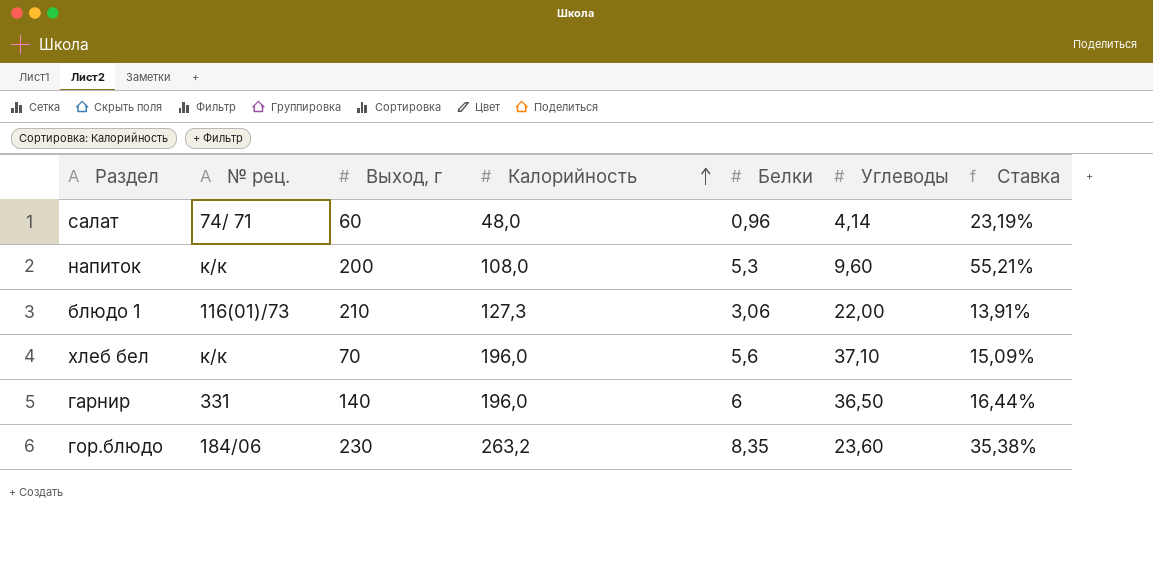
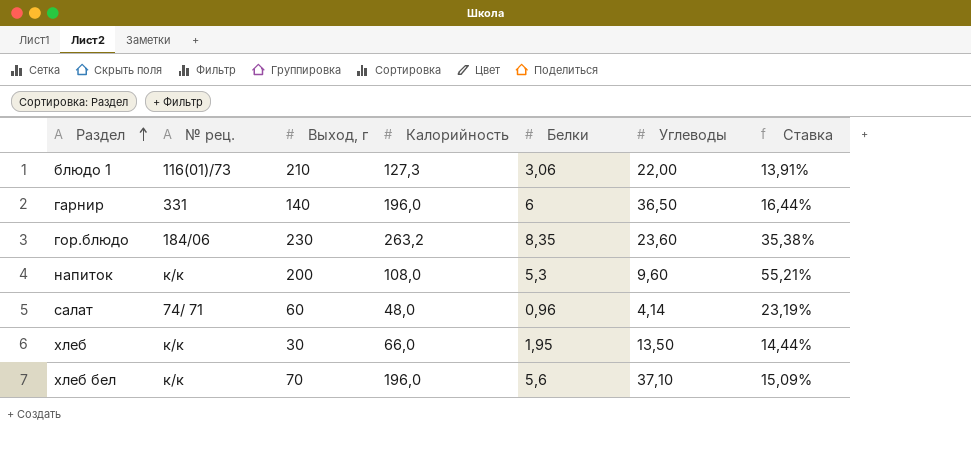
row order: Калорийность ascending -> Раздел ascending
row хлеб: none -> к/к | 30 | 66,0 | 1,95 | 13,50 | 14,44%

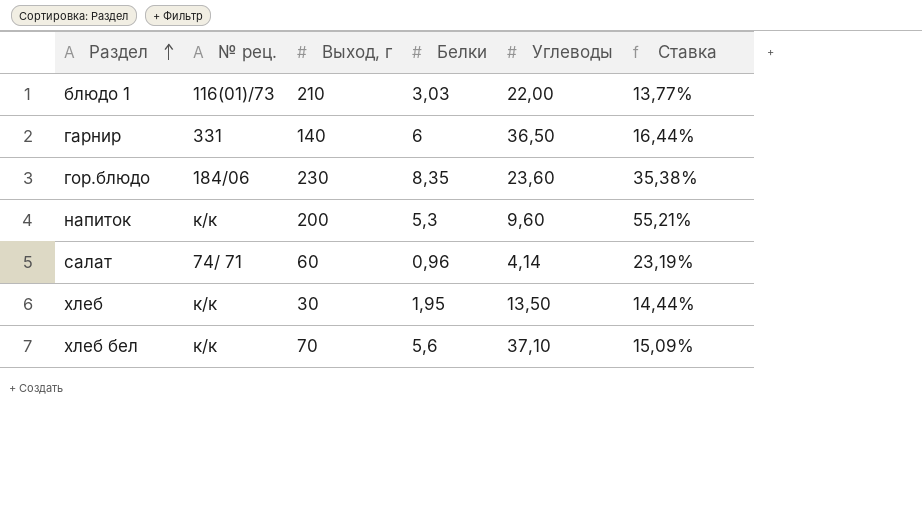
column Калорийность | position: 4 -> none
блюдо 1 | Белки: 3,06 -> 3,03
блюдо 1 | Ставка: 13,91% -> 13,77%

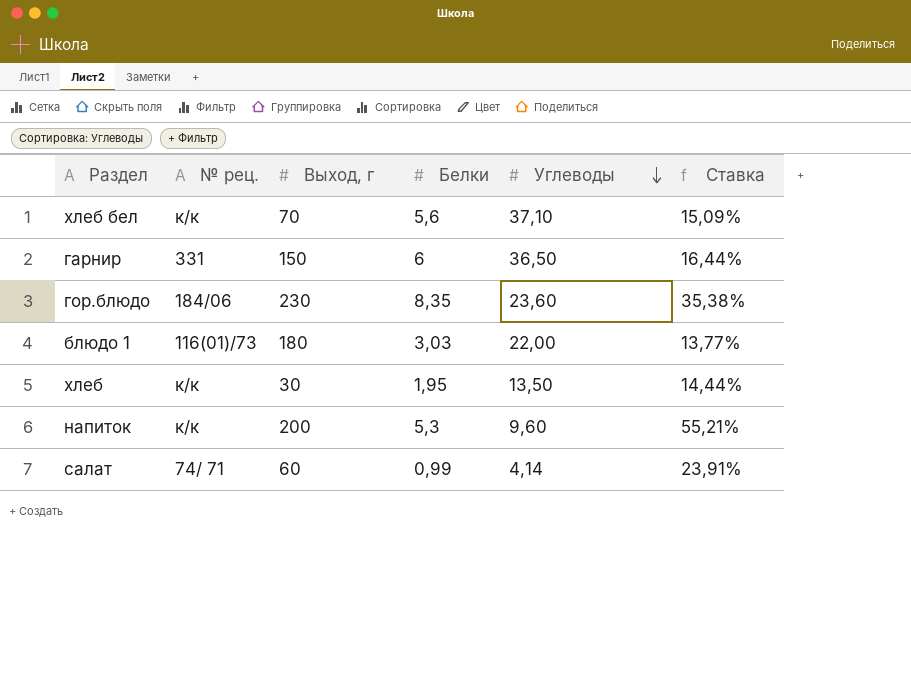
row order: Раздел ascending -> Углеводы descending
гарнир | Выход, г: 140 -> 150
блюдо 1 | Выход, г: 210 -> 180
салат | Белки: 0,96 -> 0,99
салат | Ставка: 23,19% -> 23,91%

